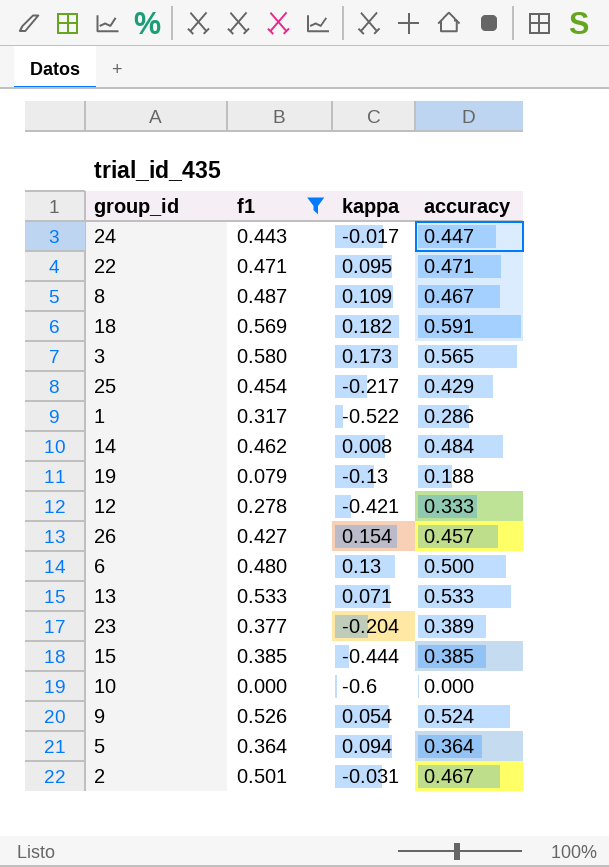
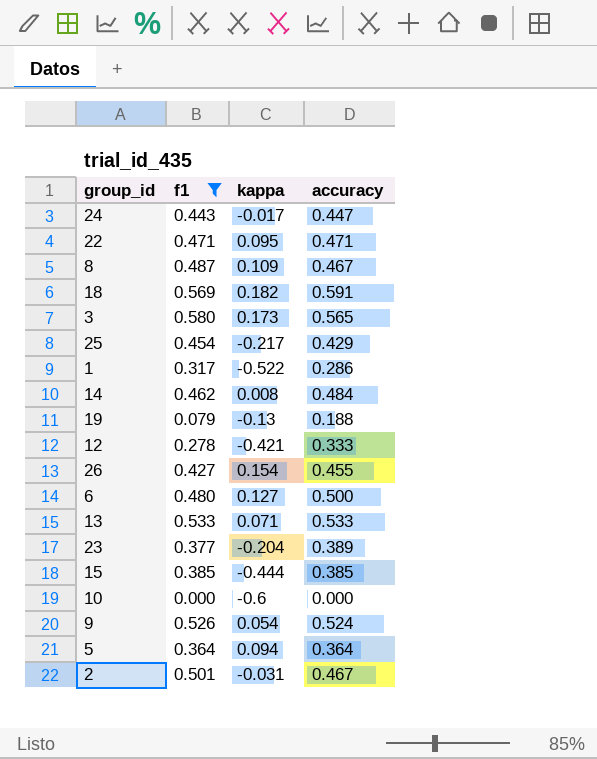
26 | accuracy: 0.457 -> 0.455
6 | kappa: 0.13 -> 0.127

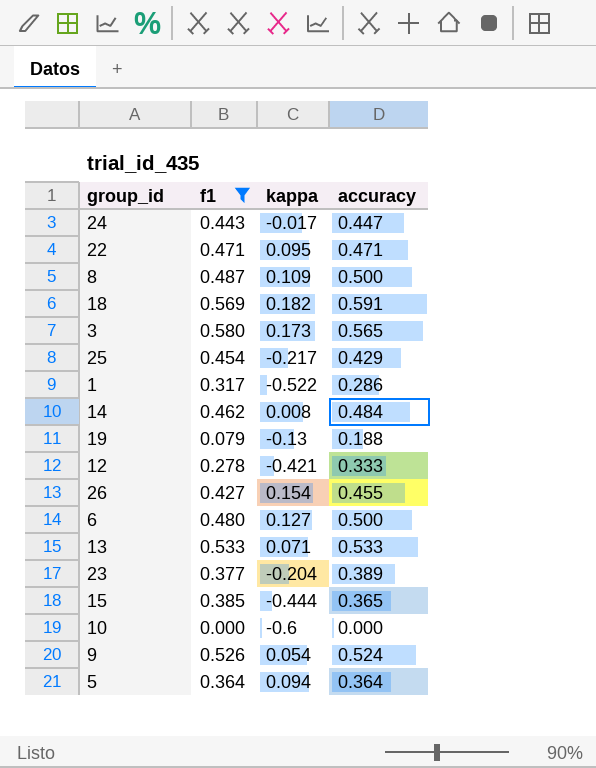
row 2: 0.501 | -0.031 | 0.467 -> none
8 | accuracy: 0.467 -> 0.500
15 | accuracy: 0.385 -> 0.365

